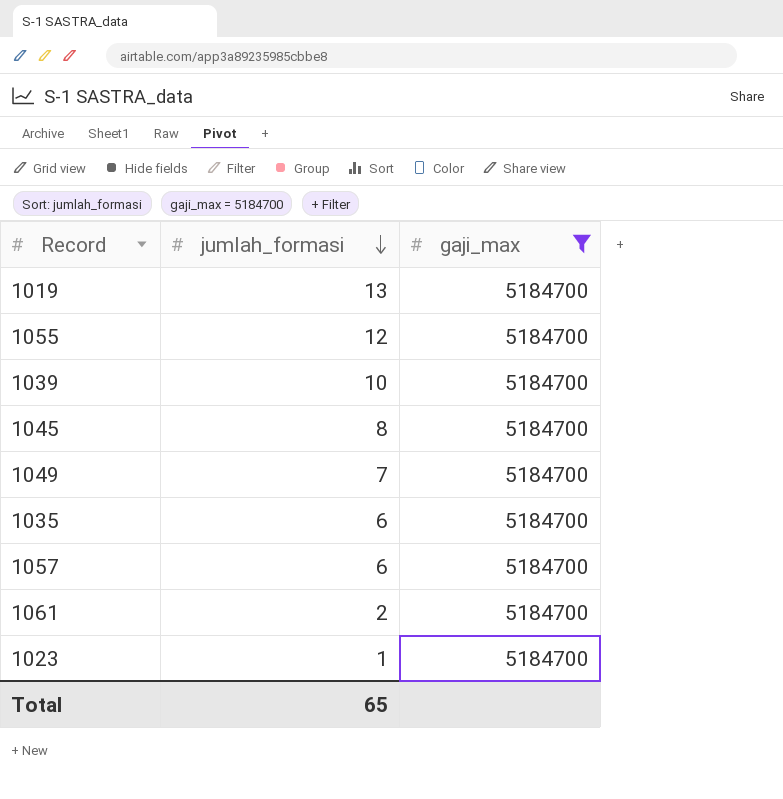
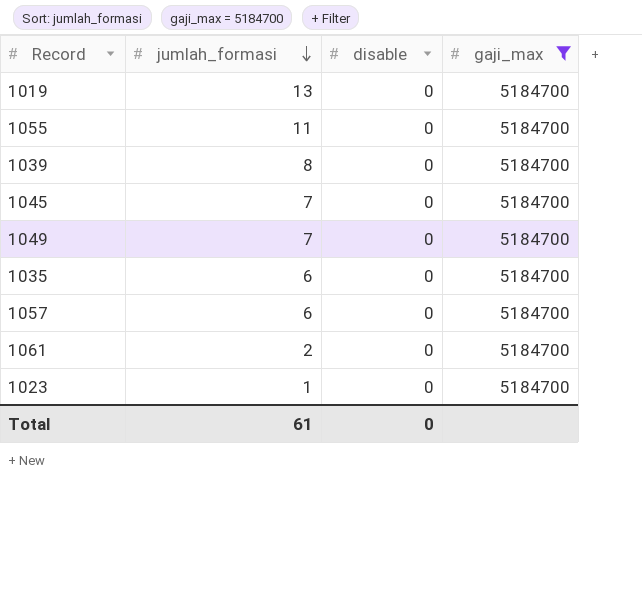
column disable | position: none -> 3
1055 | jumlah_formasi: 12 -> 11
1039 | jumlah_formasi: 10 -> 8
1045 | jumlah_formasi: 8 -> 7
Total | jumlah_formasi: 65 -> 61

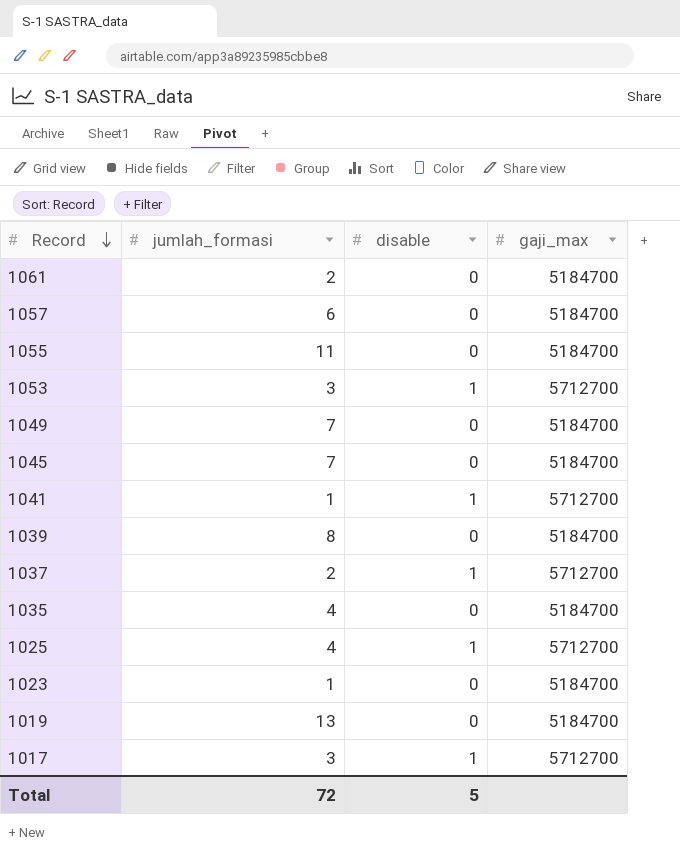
filter: gaji_max = 5184700 -> none
row order: jumlah_formasi descending -> Record descending
1035 | jumlah_formasi: 6 -> 4
Total | jumlah_formasi: 61 -> 72
Total | disable: 0 -> 5

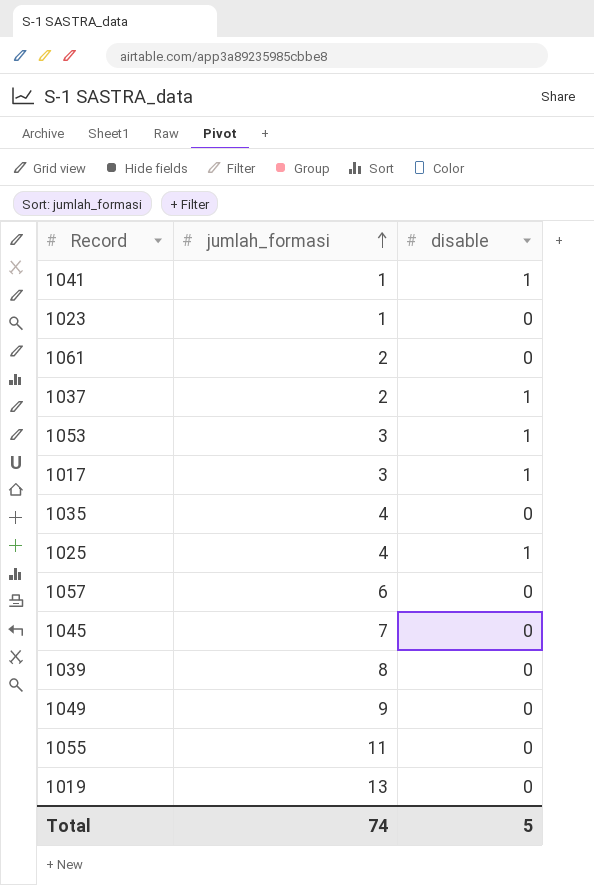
row order: Record descending -> jumlah_formasi ascending
column gaji_max | position: 4 -> none
1049 | jumlah_formasi: 7 -> 9
Total | jumlah_formasi: 72 -> 74

